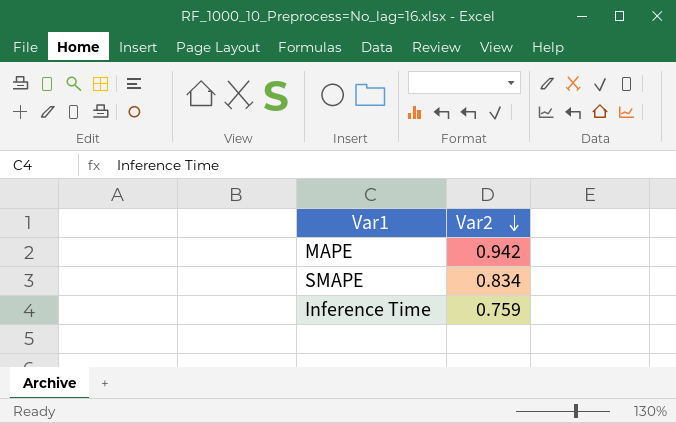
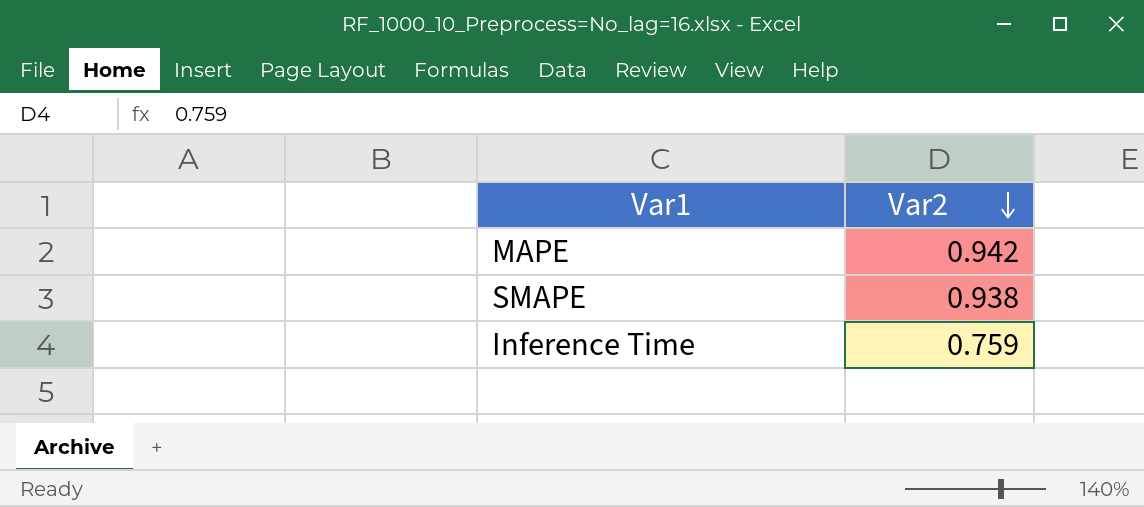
SMAPE | Var2: 0.834 -> 0.938

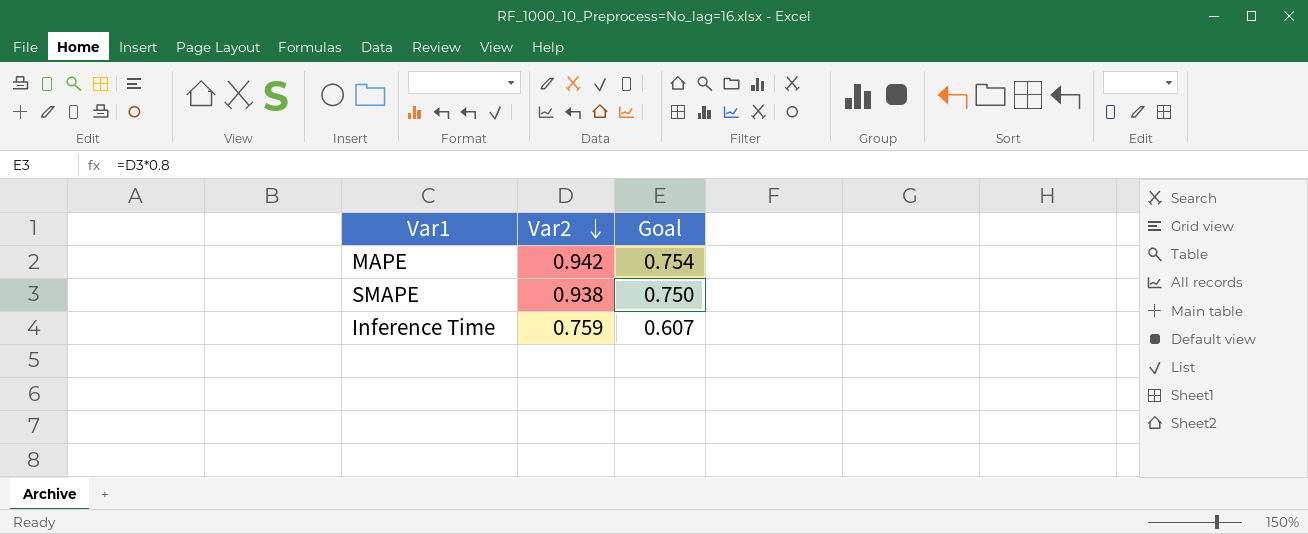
column Goal | formula: none -> [Var2] * 0.8

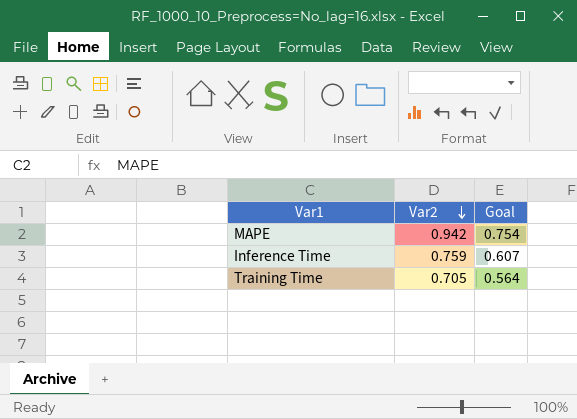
row SMAPE: 0.938 | 0.750 -> none
row Training Time: none -> 0.705 | 0.564

